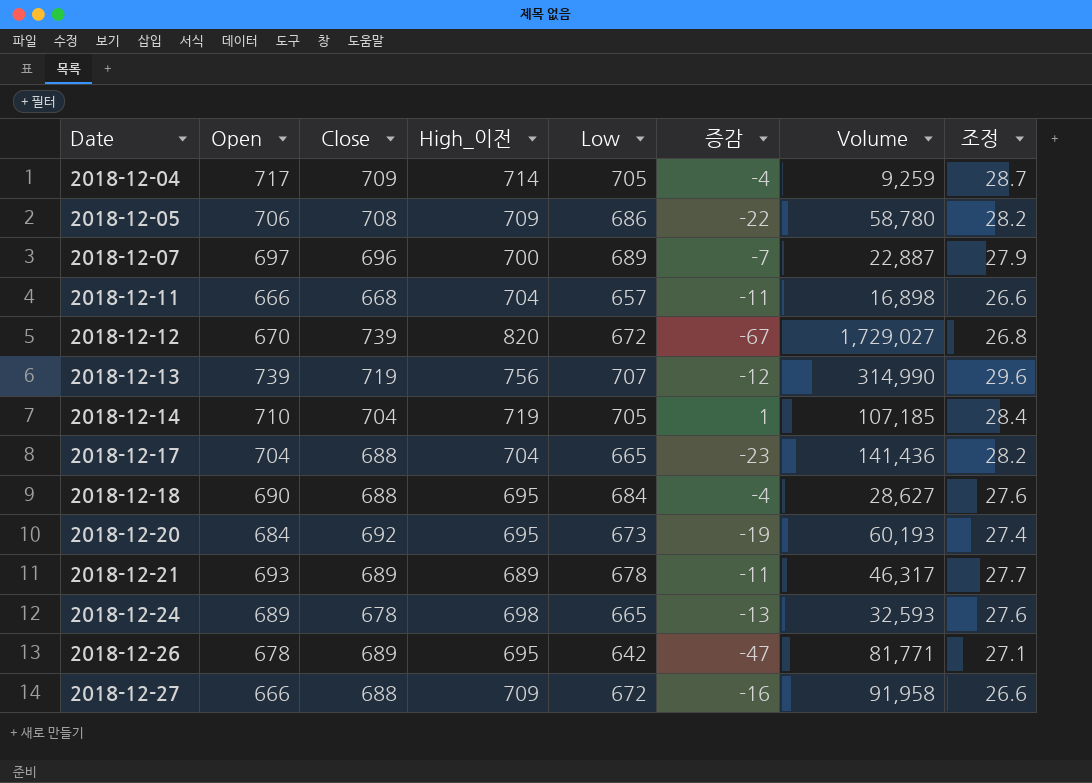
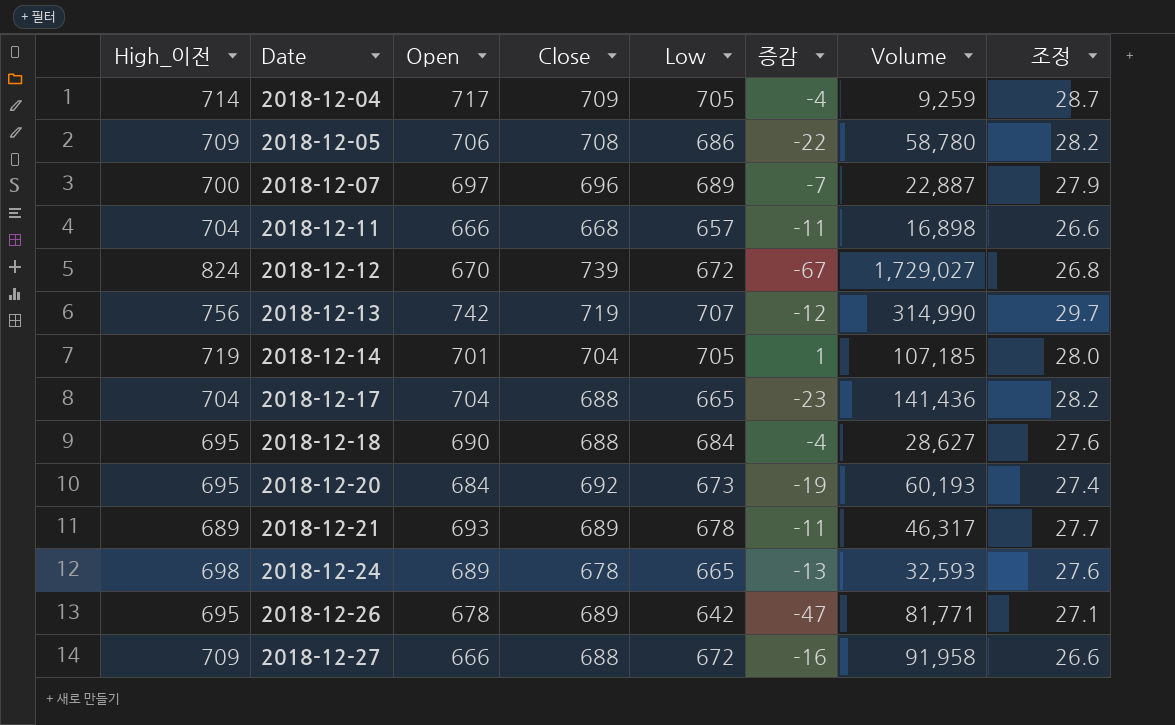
column High_이전 | position: 4 -> 1
2018-12-12 | High_이전: 820 -> 824
2018-12-13 | Open: 739 -> 742
2018-12-13 | 조정: 29.6 -> 29.7
2018-12-14 | Open: 710 -> 701
2018-12-14 | 조정: 28.4 -> 28.0

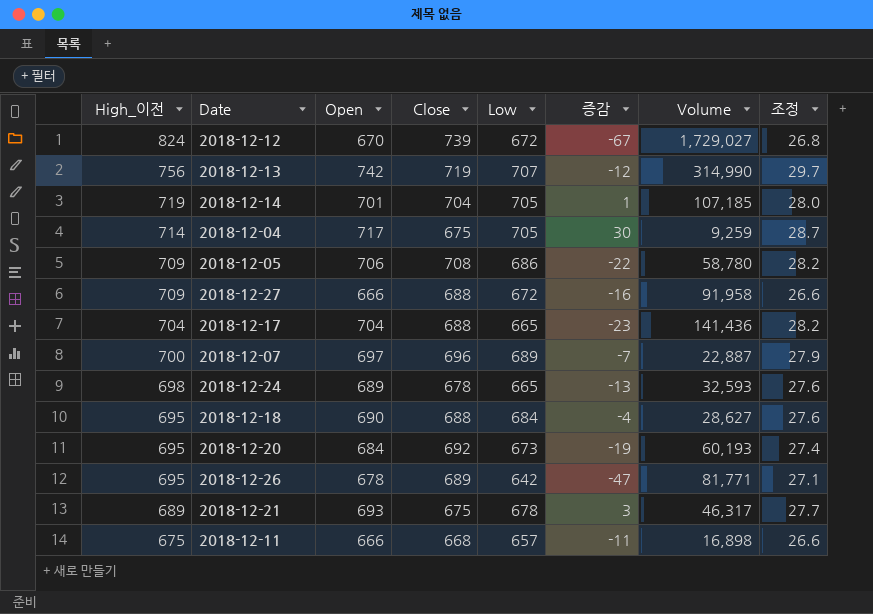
row order: Date ascending -> High_이전 descending
2018-12-04 | Close: 709 -> 675
2018-12-04 | 증감: -4 -> 30
2018-12-21 | Close: 689 -> 675
2018-12-21 | 증감: -11 -> 3
2018-12-11 | High_이전: 704 -> 675

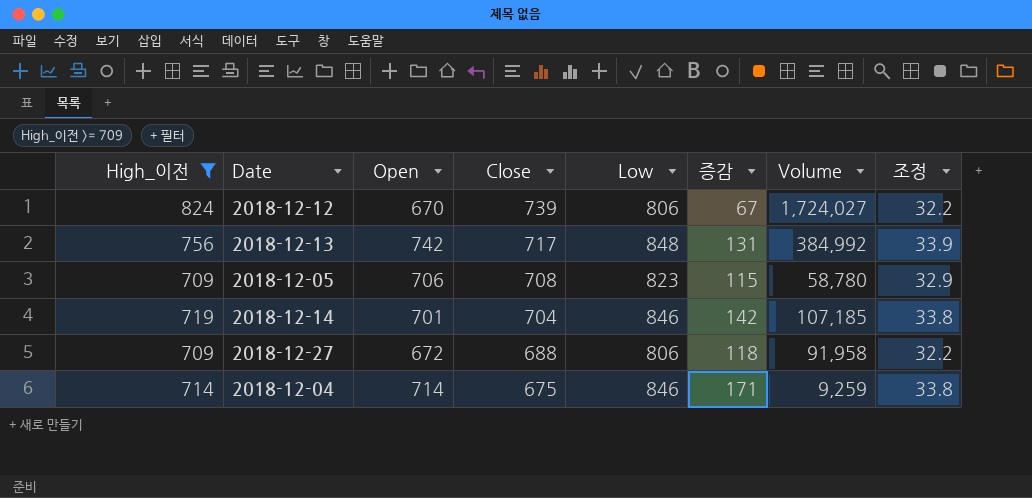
filter: none -> High_이전 >= 709
row order: High_이전 descending -> Close descending
column 조정 | formula: [Open] * 0.04 -> [Low] * 0.04
2018-12-12 | Low: 672 -> 806
2018-12-12 | 증감: -67 -> 67
2018-12-12 | Volume: 1,729,027 -> 1,724,027
2018-12-13 | Close: 719 -> 717
2018-12-13 | Low: 707 -> 848
2018-12-13 | 증감: -12 -> 131
2018-12-13 | Volume: 314,990 -> 384,992
2018-12-05 | Low: 686 -> 823
2018-12-05 | 증감: -22 -> 115
2018-12-14 | Low: 705 -> 846
2018-12-14 | 증감: 1 -> 142
2018-12-27 | Open: 666 -> 672
2018-12-27 | Low: 672 -> 806
2018-12-27 | 증감: -16 -> 118
2018-12-04 | Open: 717 -> 714
2018-12-04 | Low: 705 -> 846
2018-12-04 | 증감: 30 -> 171

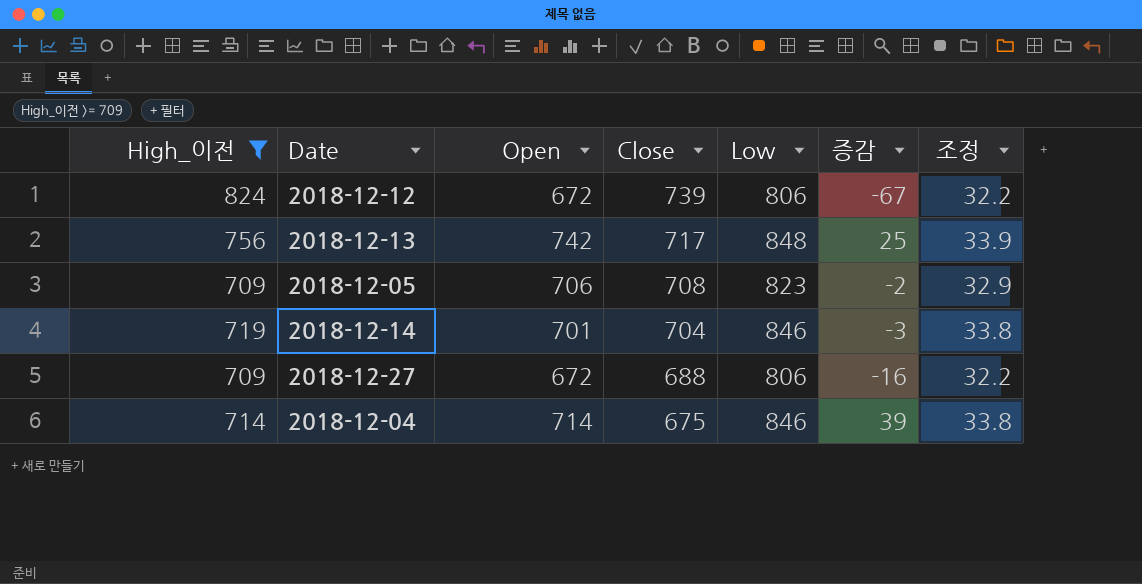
column Volume | position: 7 -> none
column 증감 | formula: [Low] - [Close] -> [Open] - [Close]
2018-12-12 | Open: 670 -> 672

